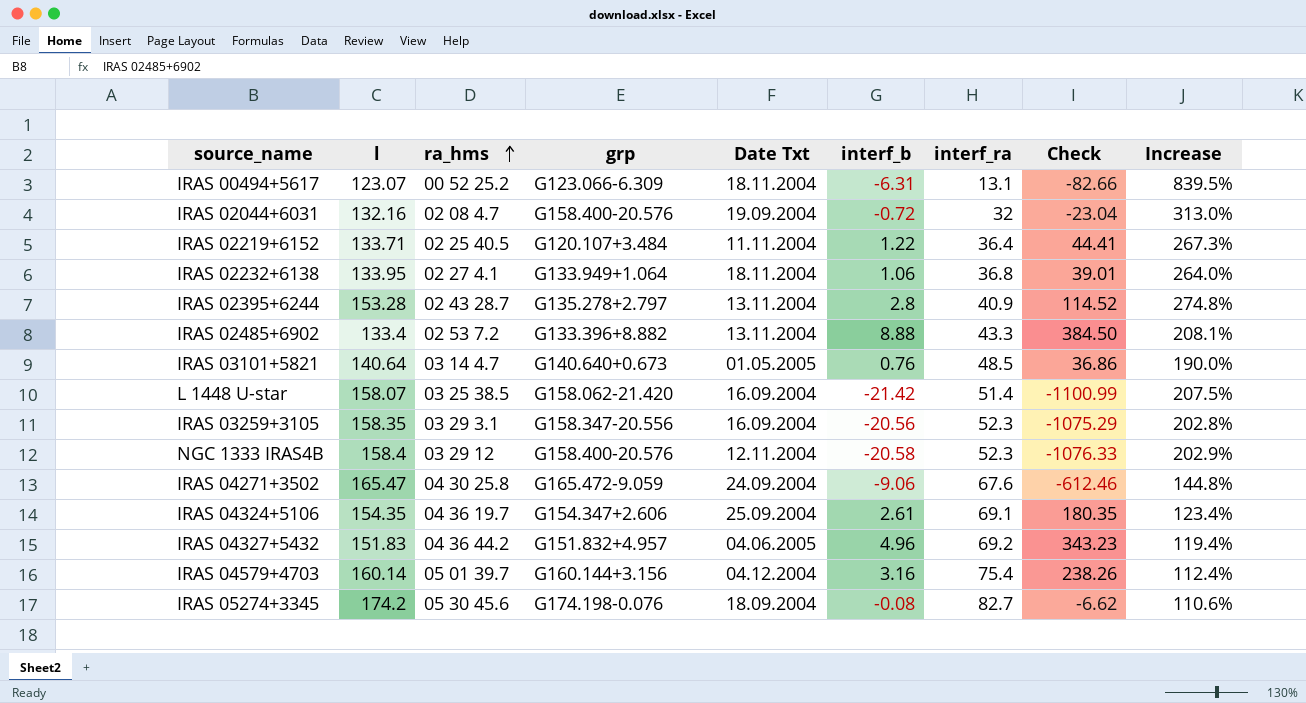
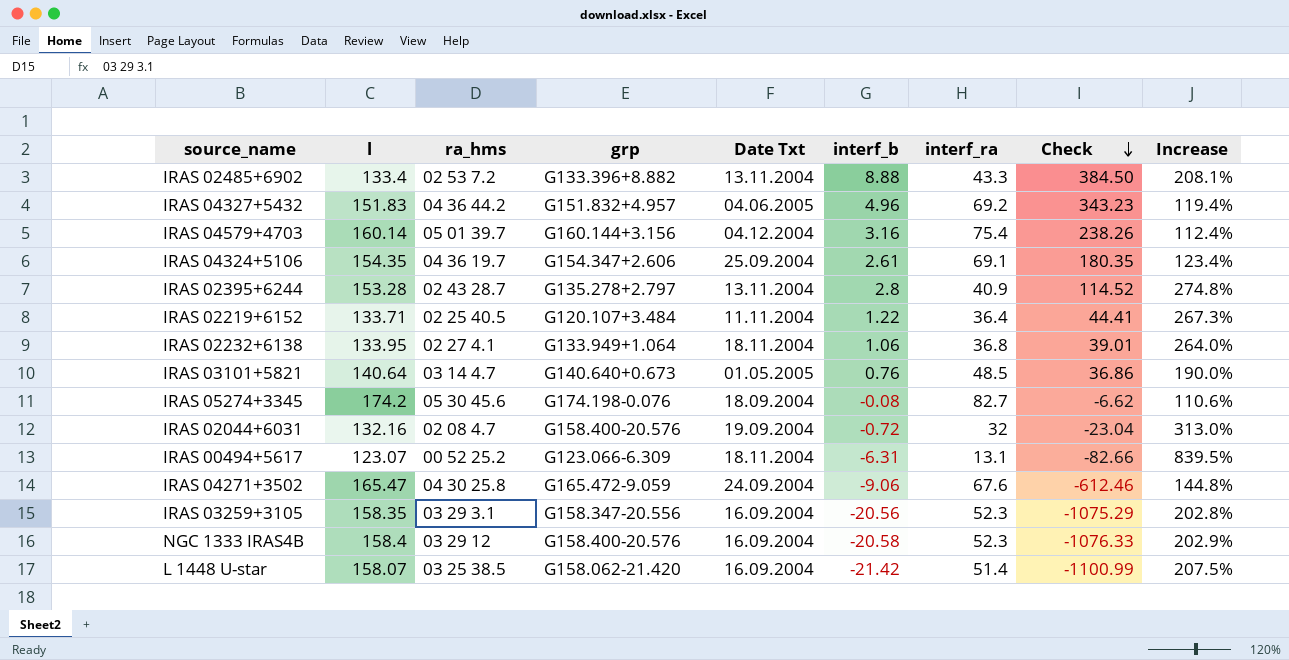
row order: ra_hms ascending -> Check descending
NGC 1333 IRAS4B | Date Txt: 12.11.2004 -> 16.09.2004

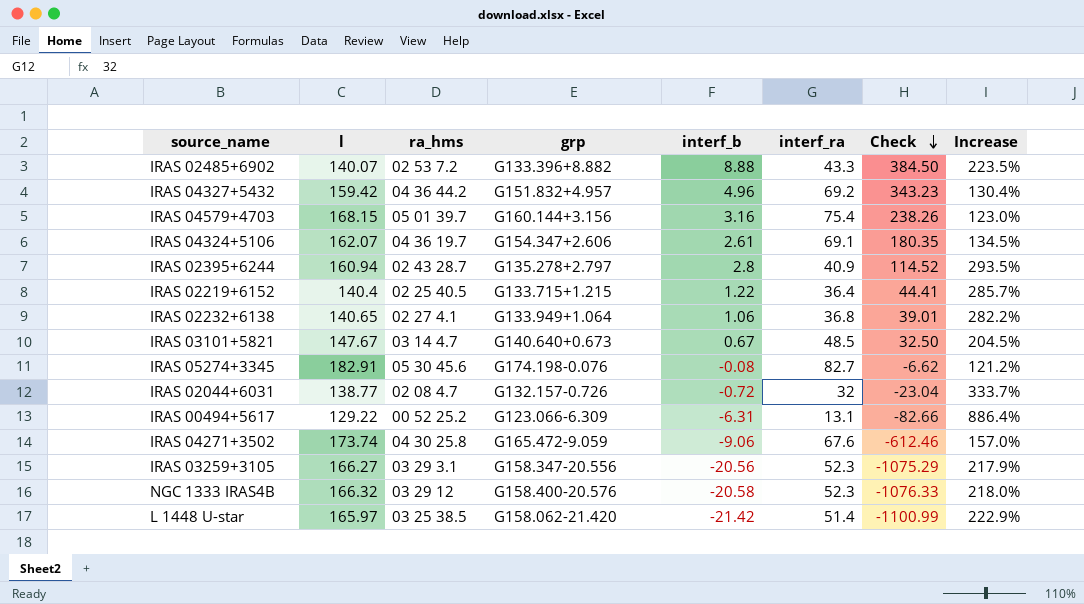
column Date Txt | position: 5 -> none
IRAS 02485+6902 | l: 133.4 -> 140.07
IRAS 02485+6902 | Increase: 208.1% -> 223.5%
IRAS 04327+5432 | l: 151.83 -> 159.42
IRAS 04327+5432 | Increase: 119.4% -> 130.4%
IRAS 04579+4703 | l: 160.14 -> 168.15
IRAS 04579+4703 | Increase: 112.4% -> 123.0%
IRAS 04324+5106 | l: 154.35 -> 162.07
IRAS 04324+5106 | Increase: 123.4% -> 134.5%
IRAS 02395+6244 | l: 153.28 -> 160.94
IRAS 02395+6244 | Increase: 274.8% -> 293.5%
IRAS 02219+6152 | l: 133.71 -> 140.4
IRAS 02219+6152 | grp: G120.107+3.484 -> G133.715+1.215
IRAS 02219+6152 | Increase: 267.3% -> 285.7%
IRAS 02232+6138 | l: 133.95 -> 140.65
IRAS 02232+6138 | Increase: 264.0% -> 282.2%
IRAS 03101+5821 | l: 140.64 -> 147.67
IRAS 03101+5821 | interf_b: 0.76 -> 0.67
IRAS 03101+5821 | Check: 36.86 -> 32.50
IRAS 03101+5821 | Increase: 190.0% -> 204.5%
IRAS 05274+3345 | l: 174.2 -> 182.91
IRAS 05274+3345 | Increase: 110.6% -> 121.2%
IRAS 02044+6031 | l: 132.16 -> 138.77
IRAS 02044+6031 | grp: G158.400-20.576 -> G132.157-0.726
IRAS 02044+6031 | Increase: 313.0% -> 333.7%
IRAS 00494+5617 | l: 123.07 -> 129.22
IRAS 00494+5617 | Increase: 839.5% -> 886.4%
IRAS 04271+3502 | l: 165.47 -> 173.74
IRAS 04271+3502 | Increase: 144.8% -> 157.0%
IRAS 03259+3105 | l: 158.35 -> 166.27
IRAS 03259+3105 | Increase: 202.8% -> 217.9%
NGC 1333 IRAS4B | l: 158.4 -> 166.32
NGC 1333 IRAS4B | Increase: 202.9% -> 218.0%
L 1448 U-star | l: 158.07 -> 165.97
L 1448 U-star | Increase: 207.5% -> 222.9%

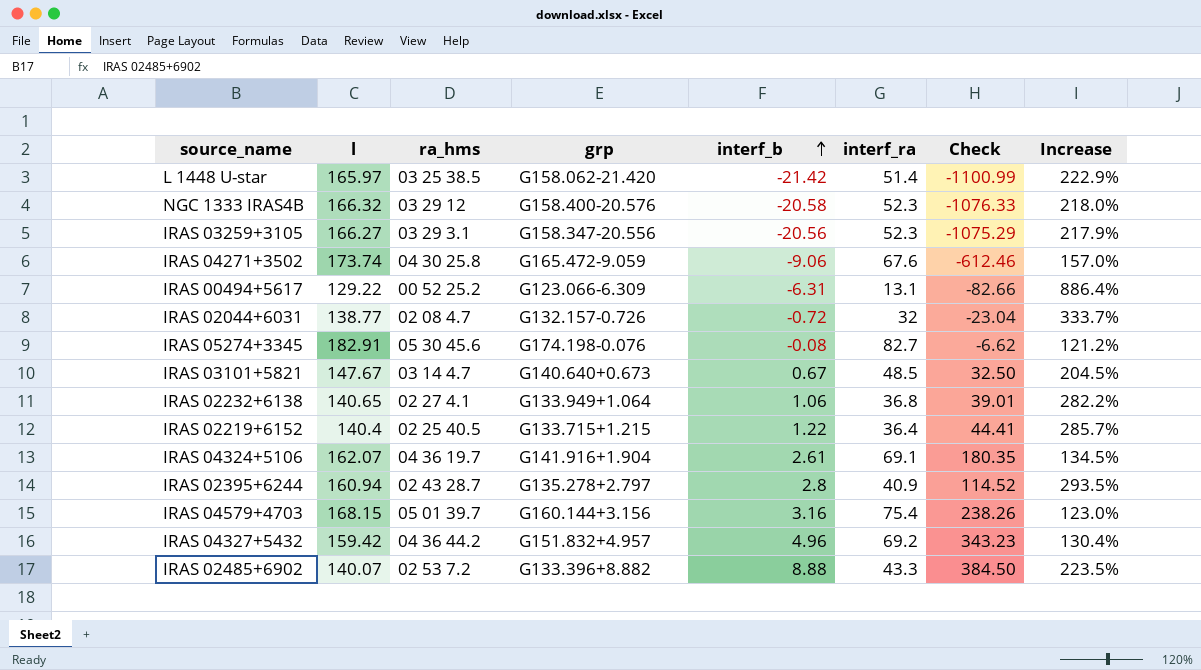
row order: Check descending -> interf_b ascending
IRAS 04324+5106 | grp: G154.347+2.606 -> G141.916+1.904

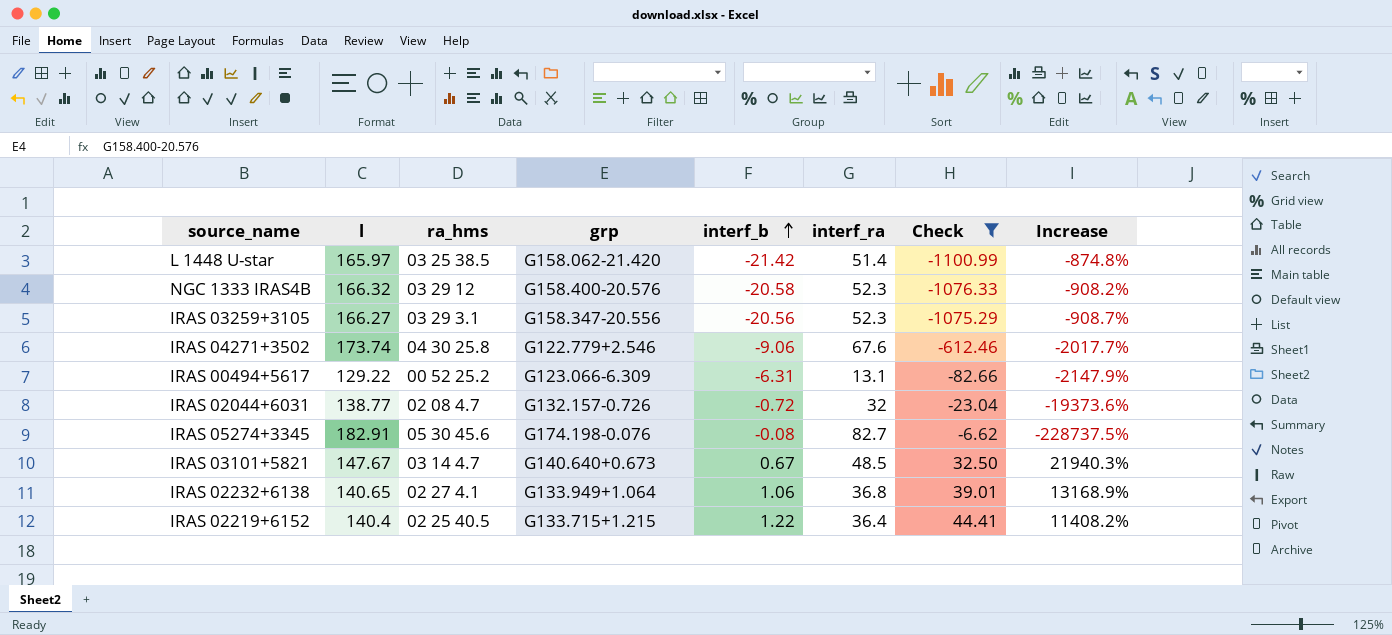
filter: none -> Check <= 44.41
column Increase | formula: ([l] - [interf_ra]) / [interf_ra] -> ([l] - [interf_b]) / [interf_b]
IRAS 04271+3502 | grp: G165.472-9.059 -> G122.779+2.546

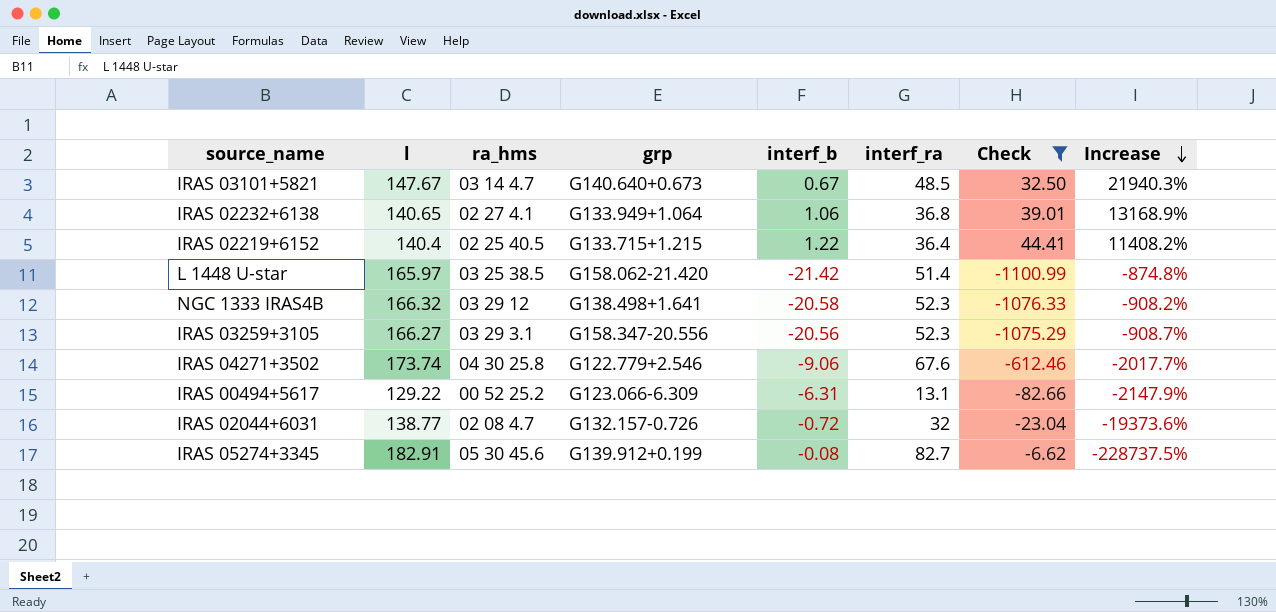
row order: interf_b ascending -> Increase descending
NGC 1333 IRAS4B | grp: G158.400-20.576 -> G138.498+1.641
IRAS 05274+3345 | grp: G174.198-0.076 -> G139.912+0.199

